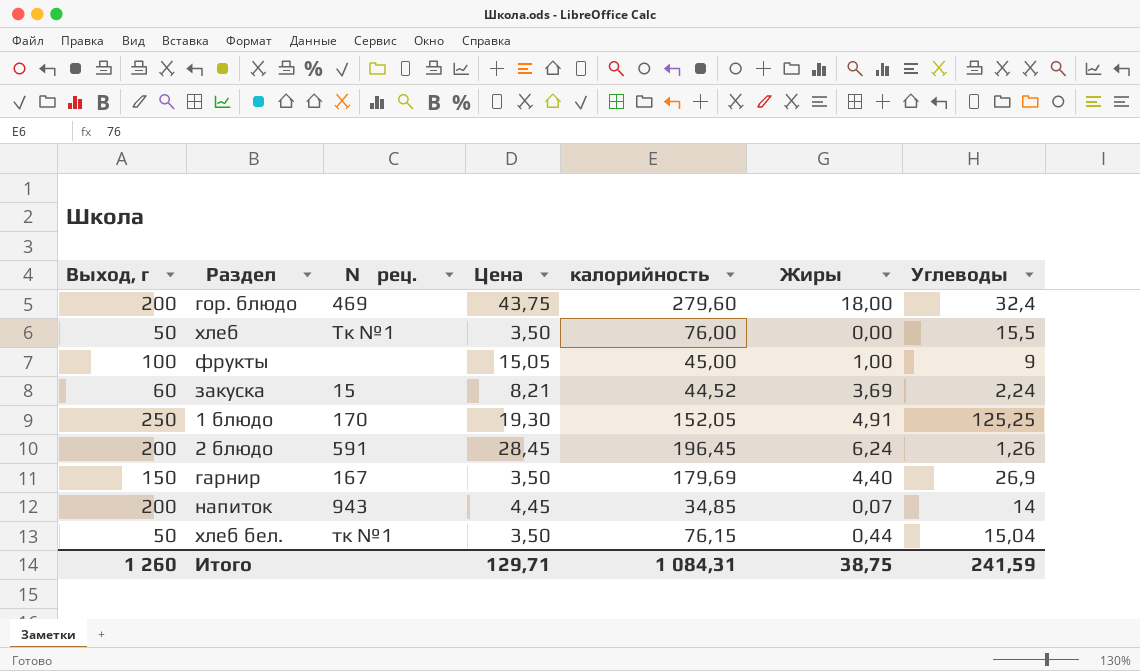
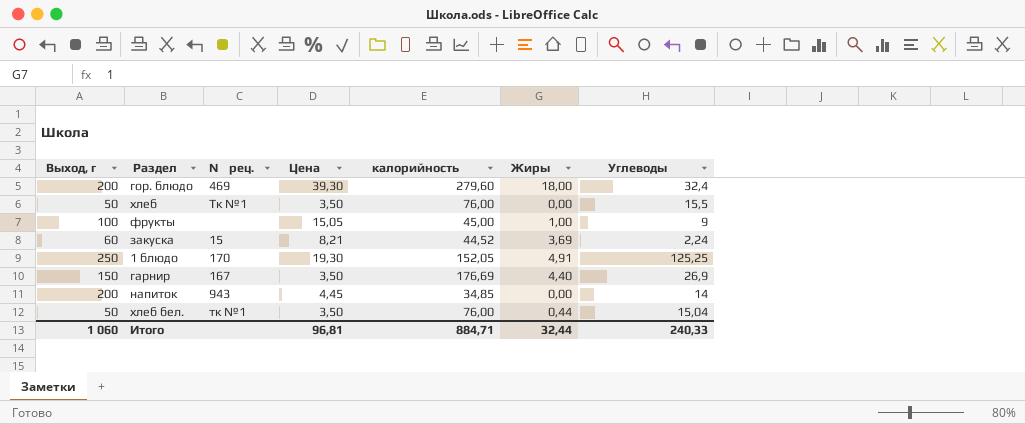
row 2 блюдо: 200 | 591 | 28,45 | 196,45 | 6,24 | 1,26 -> none
гор. блюдо | Цена: 43,75 -> 39,30
гарнир | калорийность: 179,69 -> 176,69
напиток | Жиры: 0,07 -> 0,00
хлеб бел. | калорийность: 76,15 -> 76,00
Итого | Выход, г: 1 260 -> 1 060
Итого | Цена: 129,71 -> 96,81
Итого | калорийность: 1 084,31 -> 884,71
Итого | Жиры: 38,75 -> 32,44
Итого | Углеводы: 241,59 -> 240,33

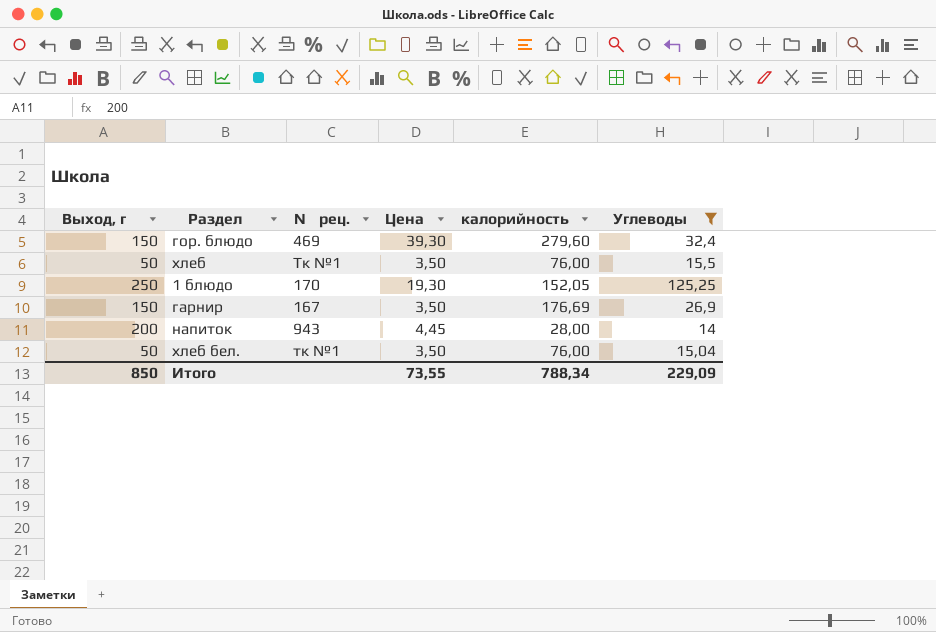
filter: none -> Углеводы >= 14
column Жиры | position: 6 -> none
гор. блюдо | Выход, г: 200 -> 150
напиток | калорийность: 34,85 -> 28,00
Итого | Выход, г: 1 060 -> 850
Итого | Цена: 96,81 -> 73,55
Итого | калорийность: 884,71 -> 788,34
Итого | Углеводы: 240,33 -> 229,09

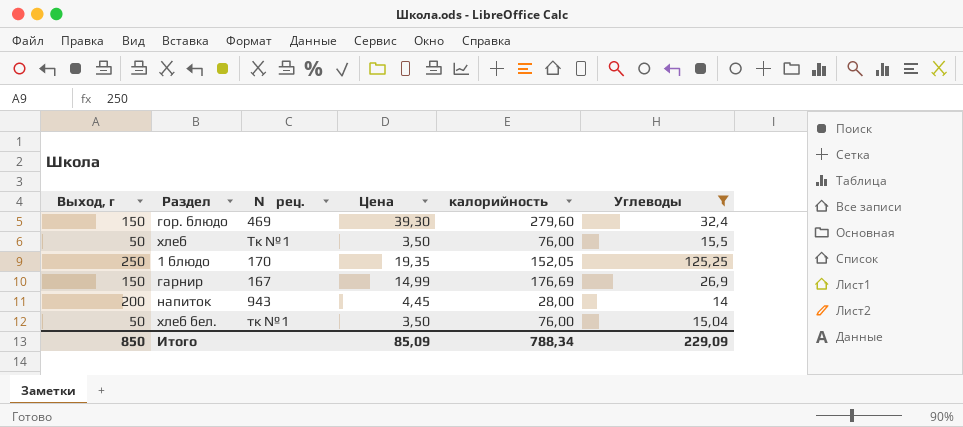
1 блюдо | Цена: 19,30 -> 19,35
гарнир | Цена: 3,50 -> 14,99
Итого | Цена: 73,55 -> 85,09

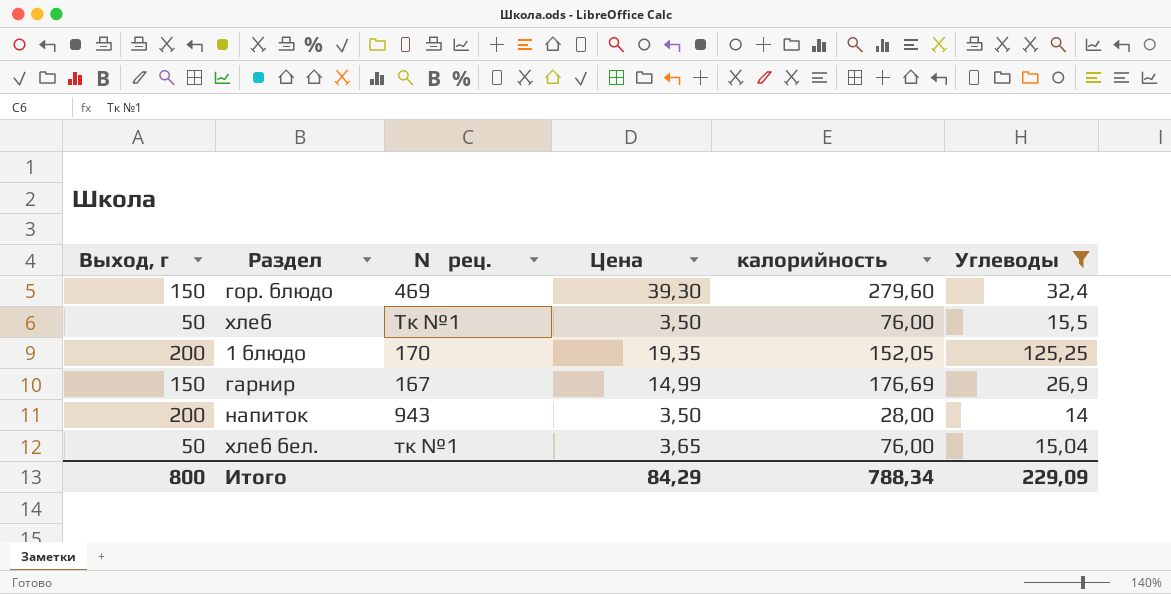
1 блюдо | Выход, г: 250 -> 200
напиток | Цена: 4,45 -> 3,50
хлеб бел. | Цена: 3,50 -> 3,65
Итого | Выход, г: 850 -> 800
Итого | Цена: 85,09 -> 84,29

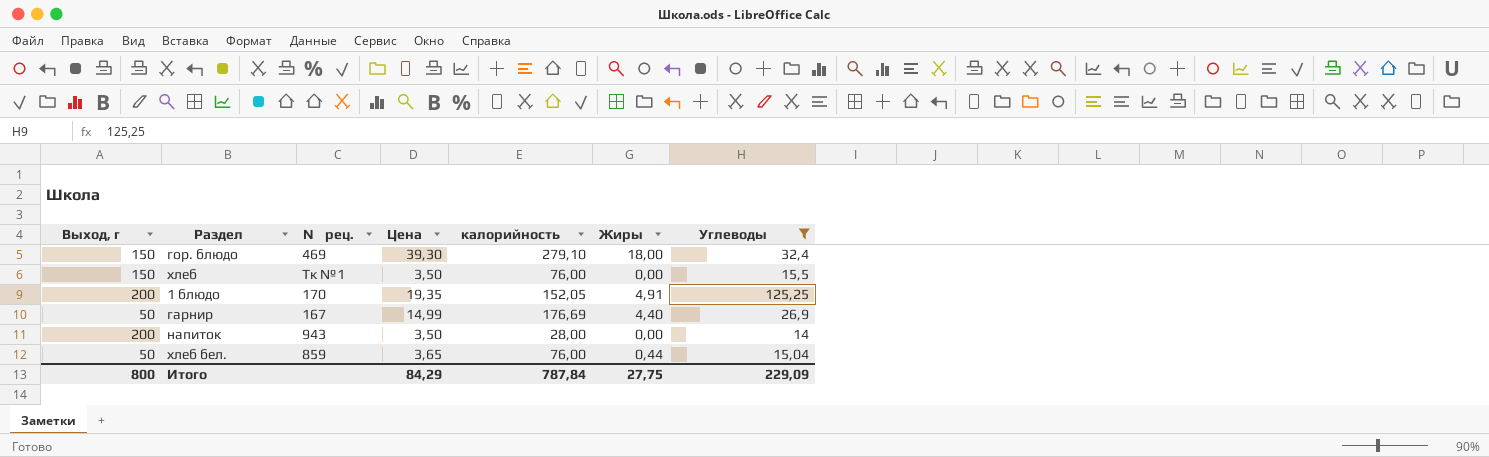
column Жиры | position: none -> 6
гор. блюдо | калорийность: 279,60 -> 279,10
хлеб | Выход, г: 50 -> 150
гарнир | Выход, г: 150 -> 50
хлеб бел. | № рец.: тк №1 -> 859
Итого | калорийность: 788,34 -> 787,84

